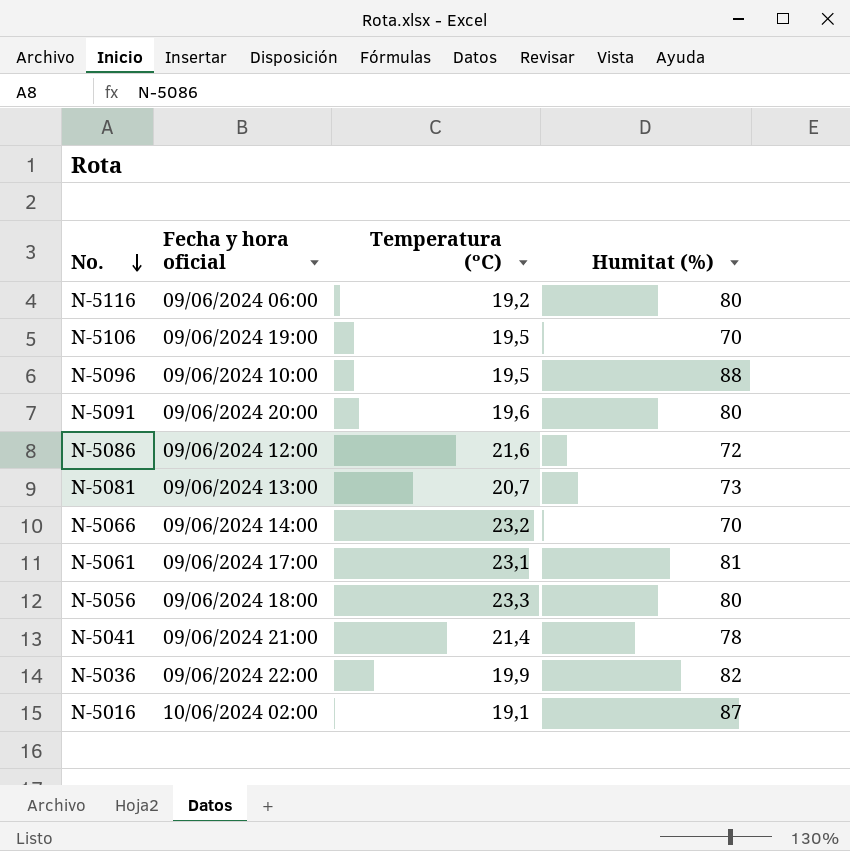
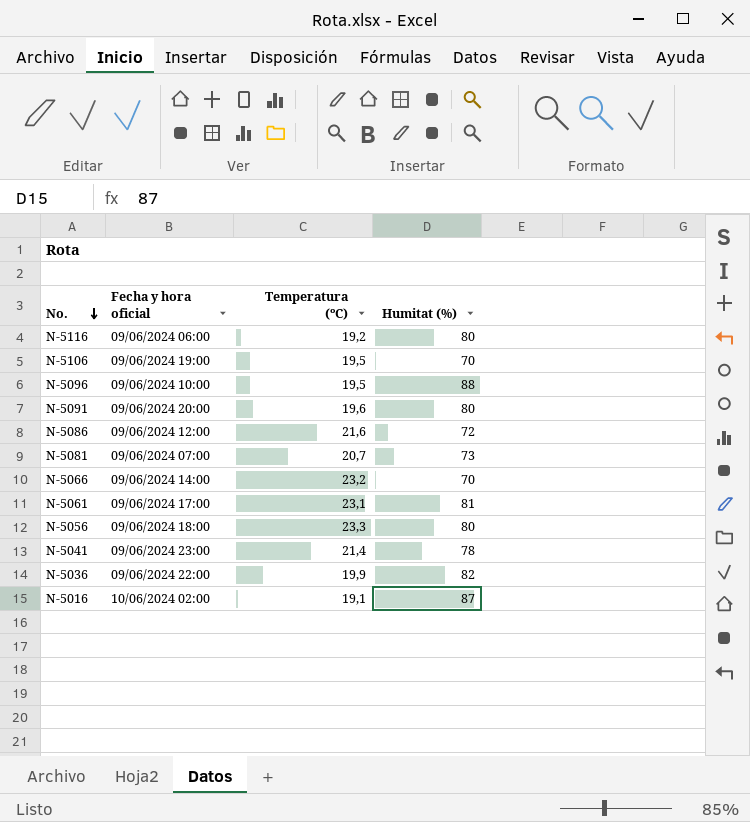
N-5081 | Fecha y hora oficial: 09/06/2024 13:00 -> 09/06/2024 07:00
N-5041 | Fecha y hora oficial: 09/06/2024 21:00 -> 09/06/2024 23:00

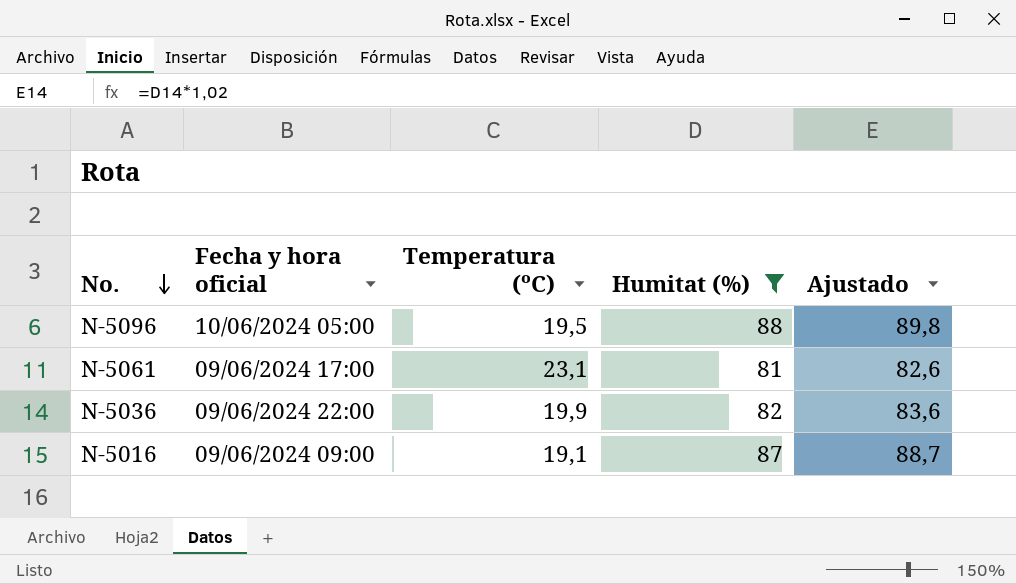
filter: none -> Humitat (%) >= 81
column Ajustado | formula: none -> [Humitat (%)] * 1,02
N-5096 | Fecha y hora oficial: 09/06/2024 10:00 -> 10/06/2024 05:00
N-5016 | Fecha y hora oficial: 10/06/2024 02:00 -> 09/06/2024 09:00

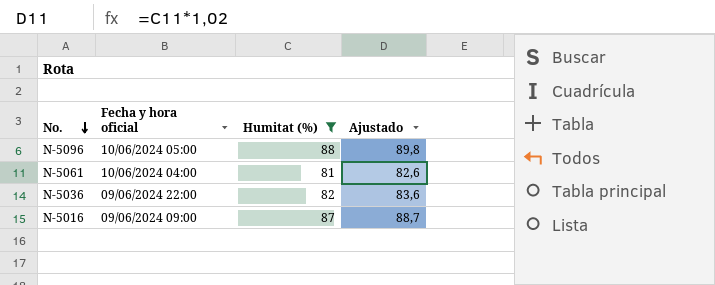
column Temperatura (ºC) | position: 3 -> none
N-5061 | Fecha y hora oficial: 09/06/2024 17:00 -> 10/06/2024 04:00

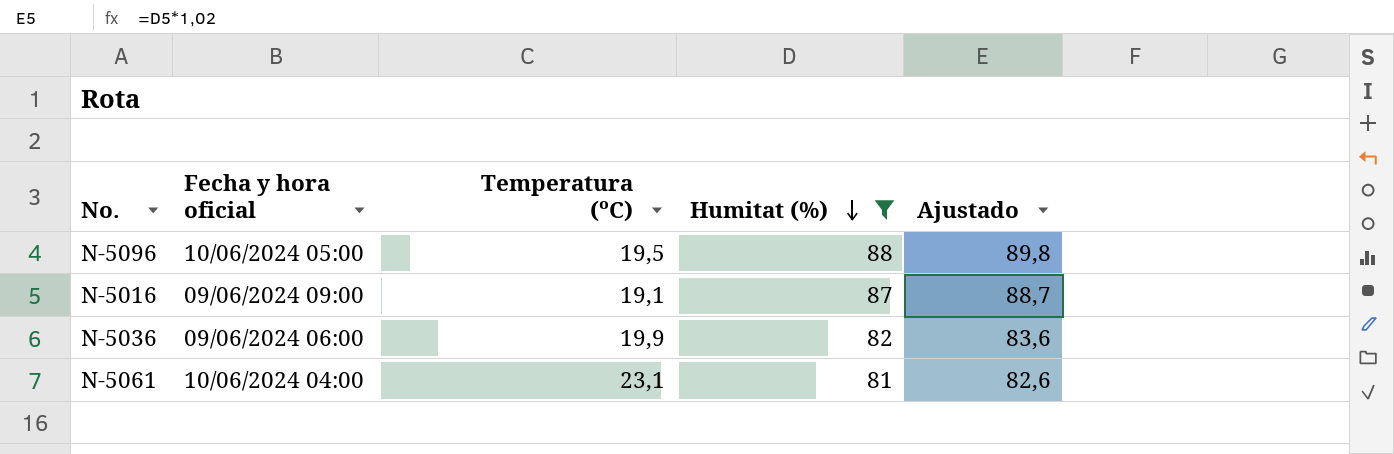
row order: No. descending -> Humitat (%) descending
column Temperatura (ºC) | position: none -> 3
N-5036 | Fecha y hora oficial: 09/06/2024 22:00 -> 09/06/2024 06:00

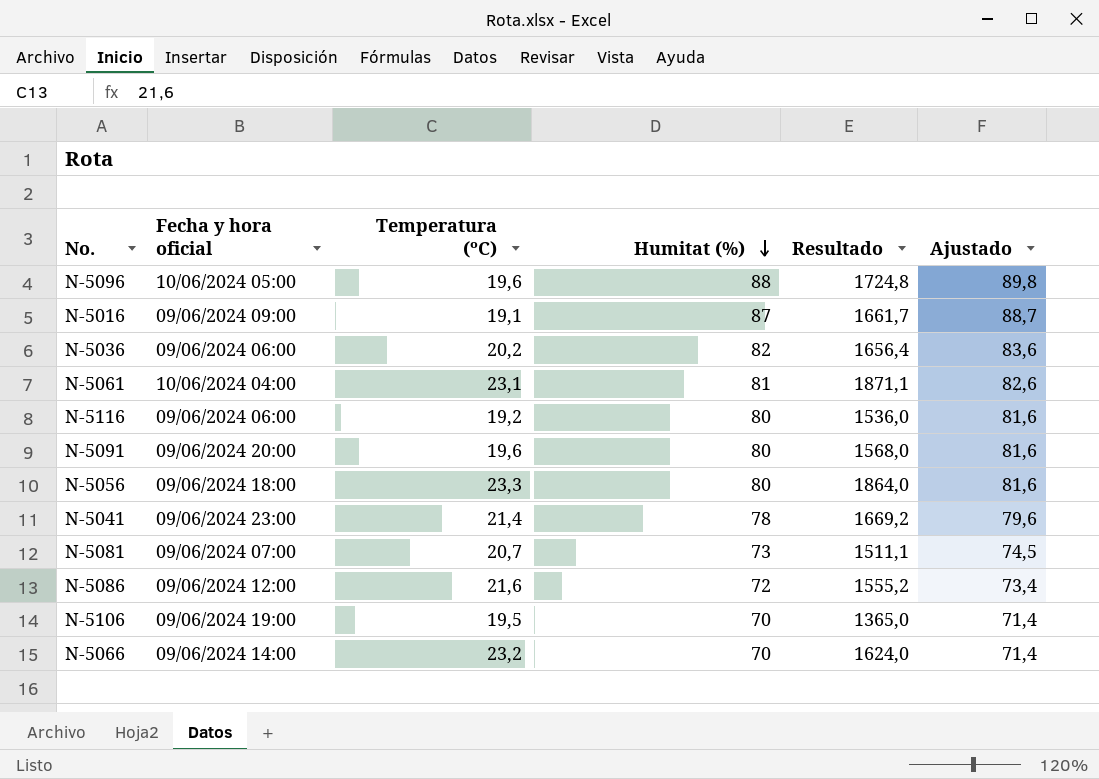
filter: Humitat (%) >= 81 -> none
column Resultado | formula: none -> [Temperatura (ºC)] * [Humitat (%)]
N-5096 | Temperatura (ºC): 19,5 -> 19,6
N-5036 | Temperatura (ºC): 19,9 -> 20,2

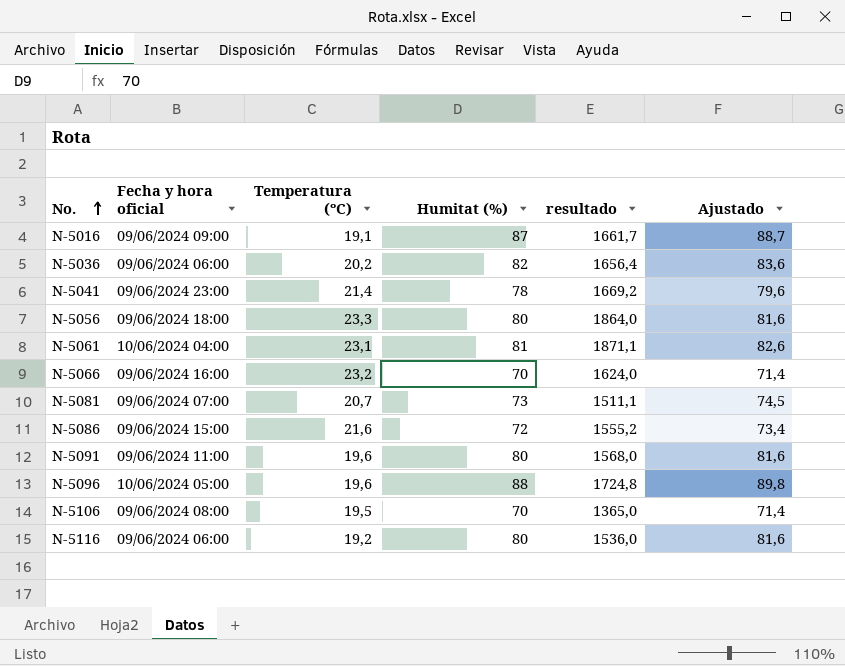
row order: Humitat (%) descending -> No. ascending
column name: Resultado -> resultado
N-5066 | Fecha y hora oficial: 09/06/2024 14:00 -> 09/06/2024 16:00
N-5086 | Fecha y hora oficial: 09/06/2024 12:00 -> 09/06/2024 15:00
N-5091 | Fecha y hora oficial: 09/06/2024 20:00 -> 09/06/2024 11:00
N-5106 | Fecha y hora oficial: 09/06/2024 19:00 -> 09/06/2024 08:00

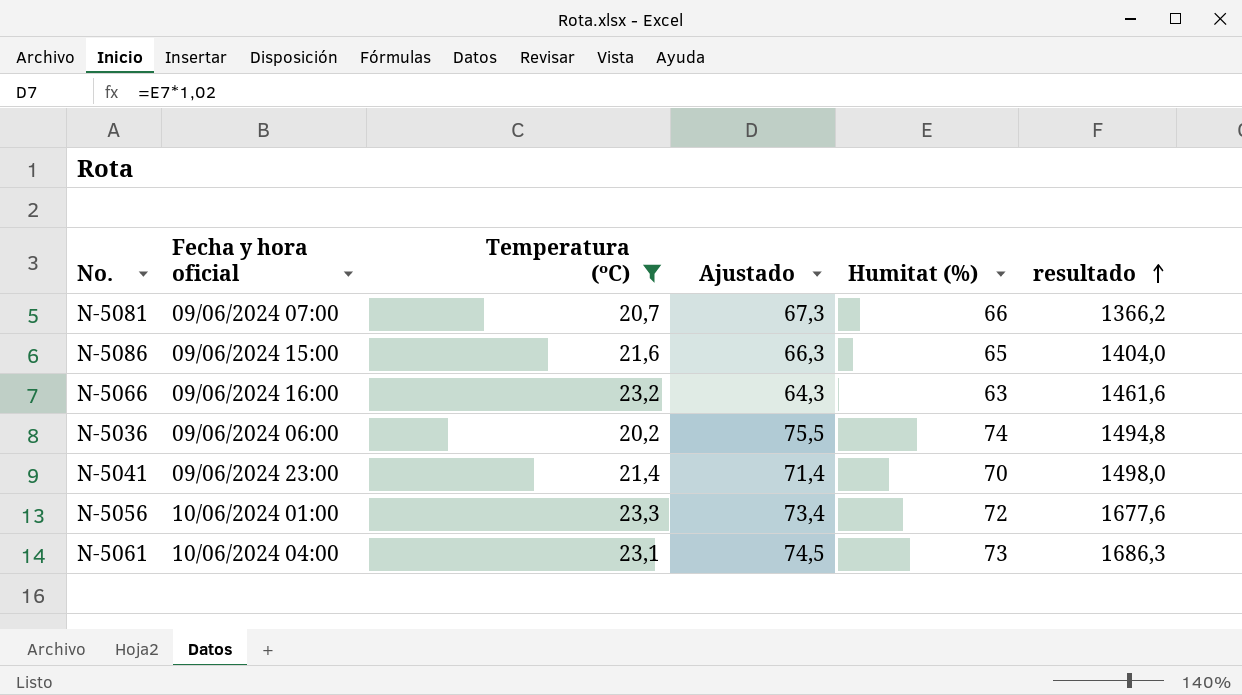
filter: none -> Temperatura (ºC) >= 20,2
row order: No. ascending -> resultado ascending
column Ajustado | position: 6 -> 4
N-5081 | Ajustado: 74,5 -> 67,3
N-5081 | Humitat (%): 73 -> 66
N-5081 | resultado: 1511,1 -> 1366,2
N-5086 | Ajustado: 73,4 -> 66,3
N-5086 | Humitat (%): 72 -> 65
N-5086 | resultado: 1555,2 -> 1404,0
N-5066 | Ajustado: 71,4 -> 64,3
N-5066 | Humitat (%): 70 -> 63
N-5066 | resultado: 1624,0 -> 1461,6
N-5036 | Ajustado: 83,6 -> 75,5
N-5036 | Humitat (%): 82 -> 74
N-5036 | resultado: 1656,4 -> 1494,8
N-5041 | Ajustado: 79,6 -> 71,4
N-5041 | Humitat (%): 78 -> 70
N-5041 | resultado: 1669,2 -> 1498,0
N-5056 | Fecha y hora oficial: 09/06/2024 18:00 -> 10/06/2024 01:00
N-5056 | Ajustado: 81,6 -> 73,4
N-5056 | Humitat (%): 80 -> 72
N-5056 | resultado: 1864,0 -> 1677,6
N-5061 | Ajustado: 82,6 -> 74,5
N-5061 | Humitat (%): 81 -> 73
N-5061 | resultado: 1871,1 -> 1686,3

